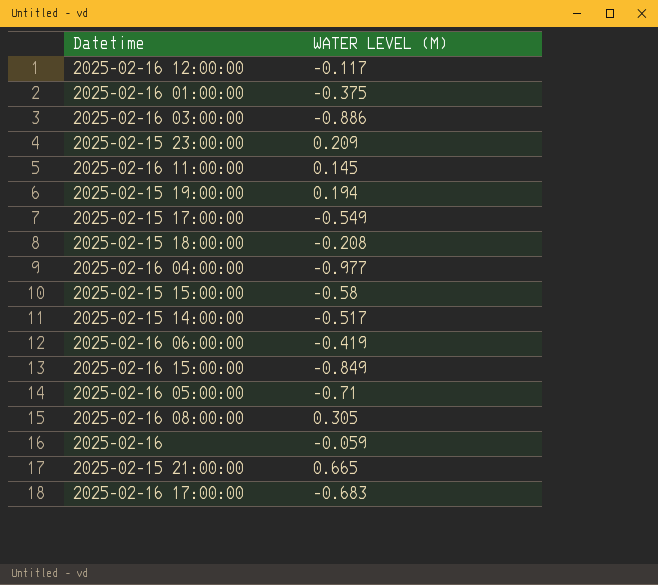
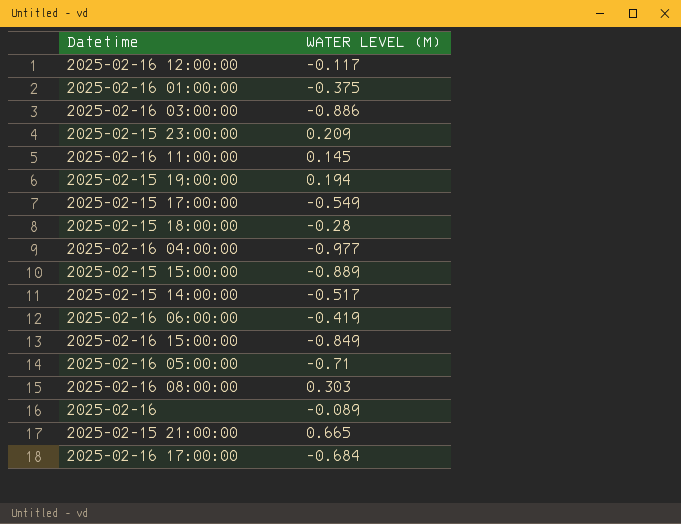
2025-02-15 18:00:00 | WATER LEVEL (M): -0.208 -> -0.28
2025-02-15 15:00:00 | WATER LEVEL (M): -0.58 -> -0.889
2025-02-16 08:00:00 | WATER LEVEL (M): 0.305 -> 0.303
2025-02-16 | WATER LEVEL (M): -0.059 -> -0.089
2025-02-16 17:00:00 | WATER LEVEL (M): -0.683 -> -0.684

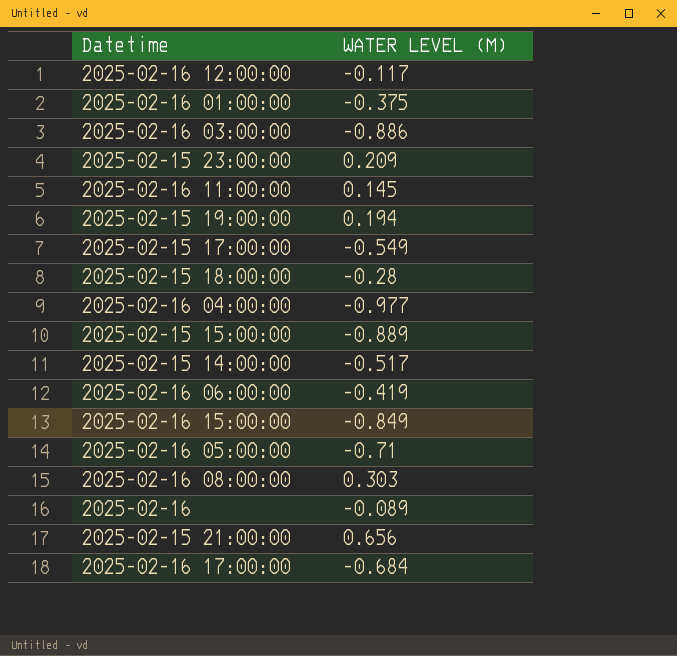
2025-02-15 21:00:00 | WATER LEVEL (M): 0.665 -> 0.656

